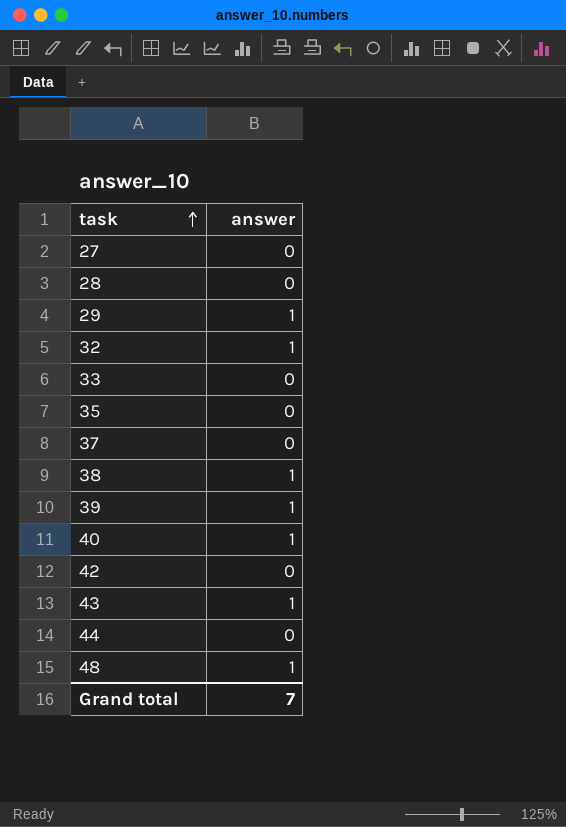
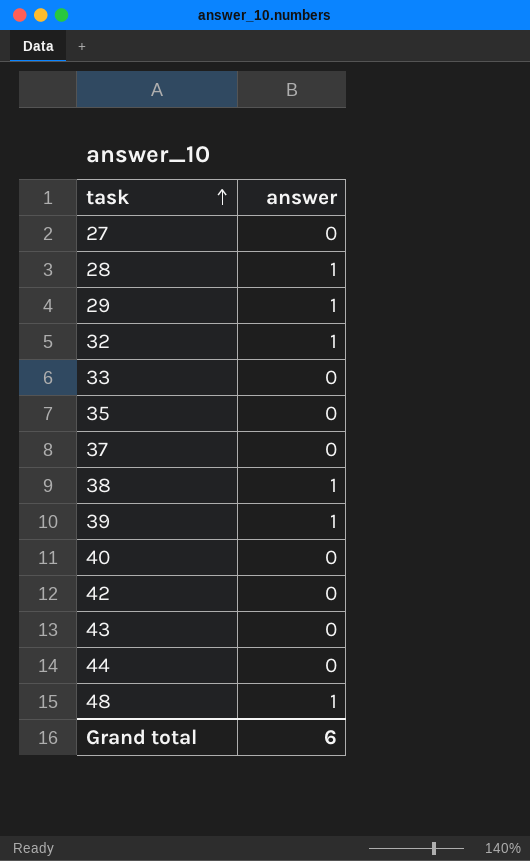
28 | answer: 0 -> 1
40 | answer: 1 -> 0
43 | answer: 1 -> 0
Grand total | answer: 7 -> 6

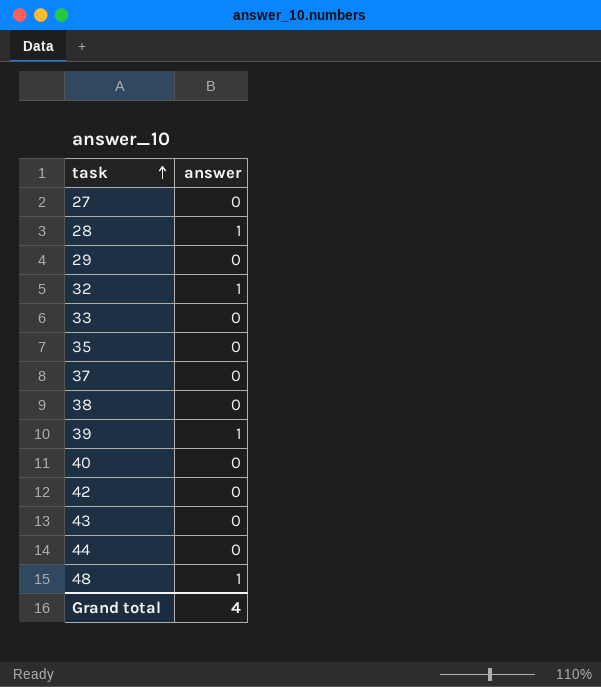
29 | answer: 1 -> 0
38 | answer: 1 -> 0
Grand total | answer: 6 -> 4

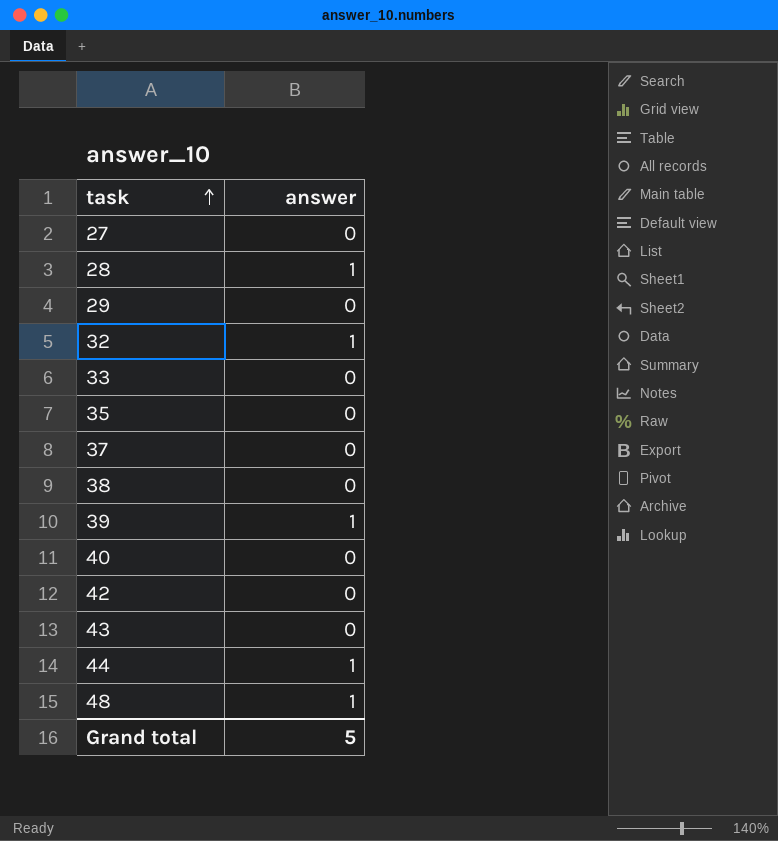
44 | answer: 0 -> 1
Grand total | answer: 4 -> 5

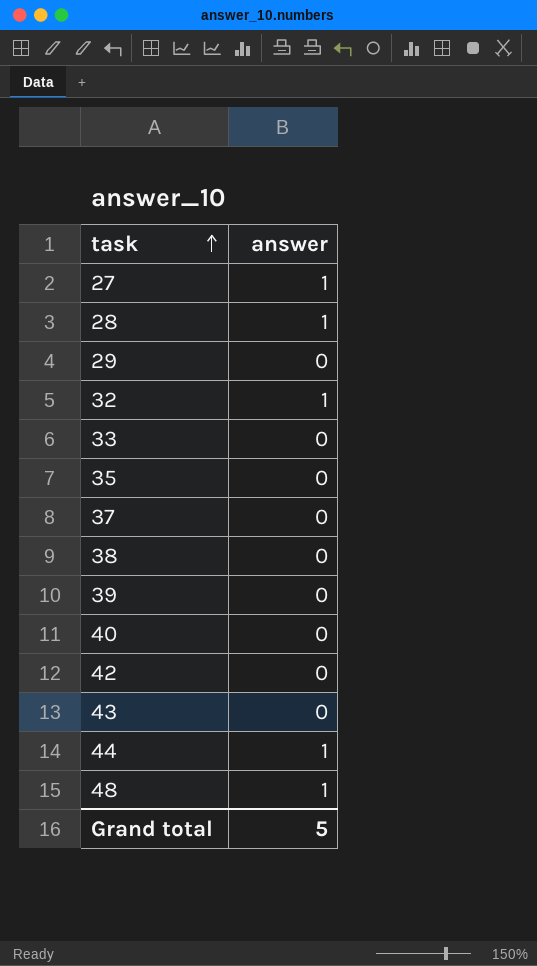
27 | answer: 0 -> 1
39 | answer: 1 -> 0

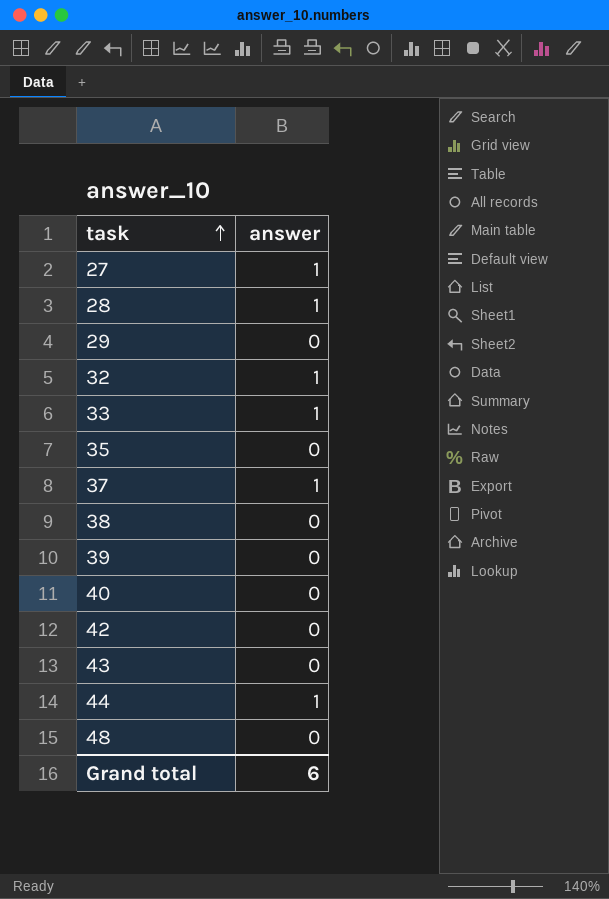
33 | answer: 0 -> 1
37 | answer: 0 -> 1
48 | answer: 1 -> 0
Grand total | answer: 5 -> 6

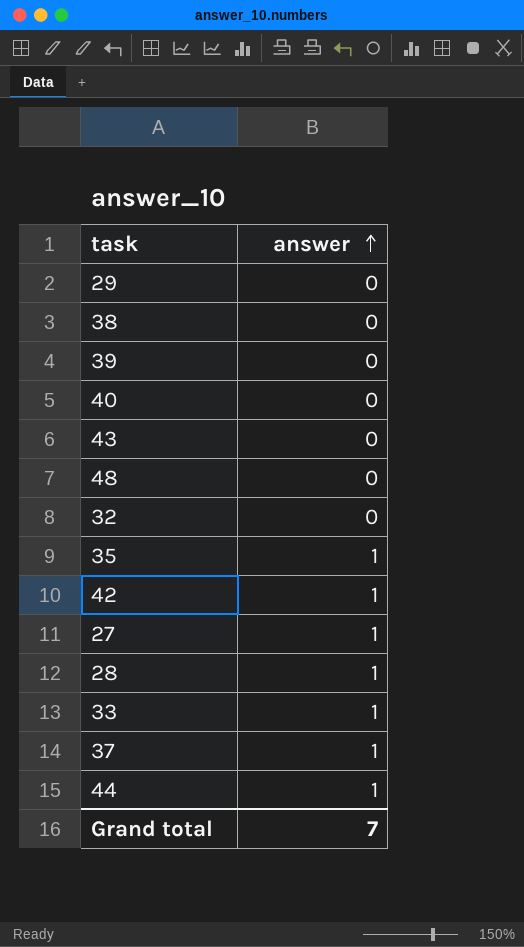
row order: task ascending -> answer ascending
32 | answer: 1 -> 0
35 | answer: 0 -> 1
42 | answer: 0 -> 1
Grand total | answer: 6 -> 7

